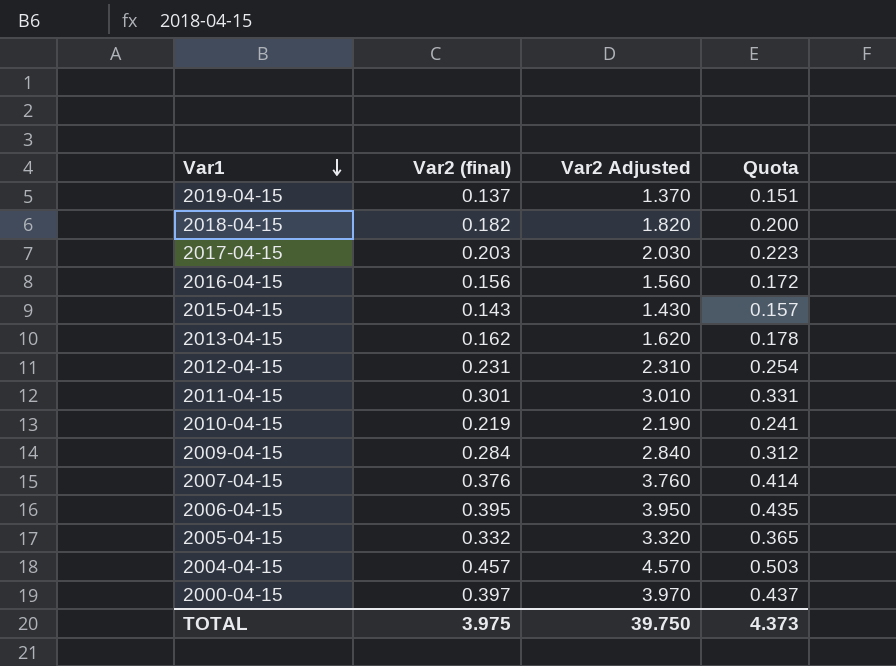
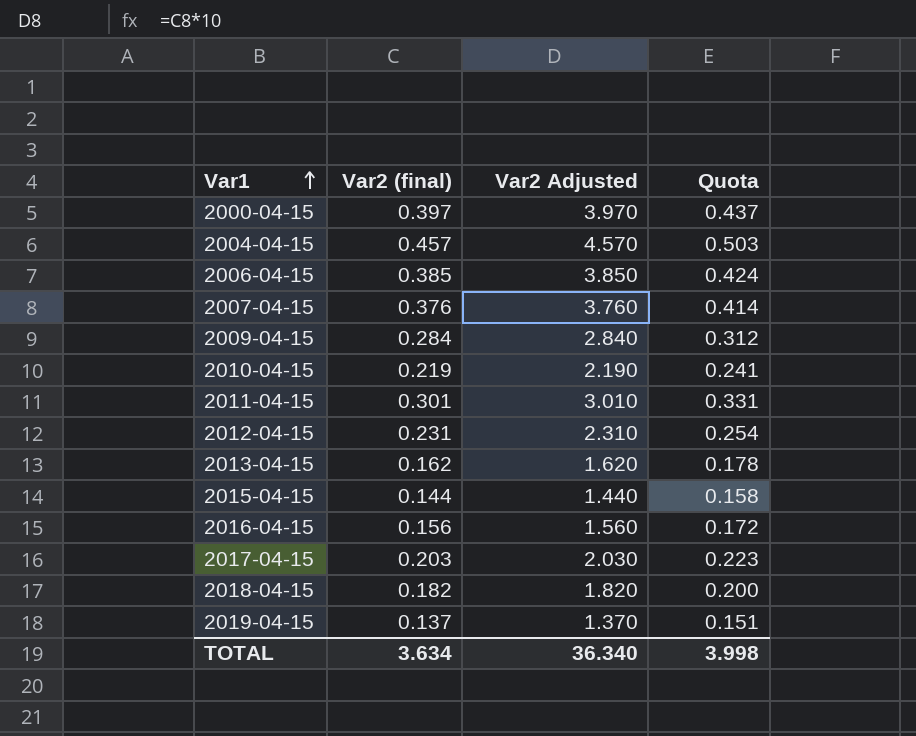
row order: Var1 descending -> Var1 ascending
row 2005-04-15: 0.332 | 3.320 | 0.365 -> none
2006-04-15 | Var2 (final): 0.395 -> 0.385
2006-04-15 | Var2 Adjusted: 3.950 -> 3.850
2006-04-15 | Quota: 0.435 -> 0.424
2015-04-15 | Var2 (final): 0.143 -> 0.144
2015-04-15 | Var2 Adjusted: 1.430 -> 1.440
2015-04-15 | Quota: 0.157 -> 0.158
TOTAL | Var2 (final): 3.975 -> 3.634
TOTAL | Var2 Adjusted: 39.750 -> 36.340
TOTAL | Quota: 4.373 -> 3.998

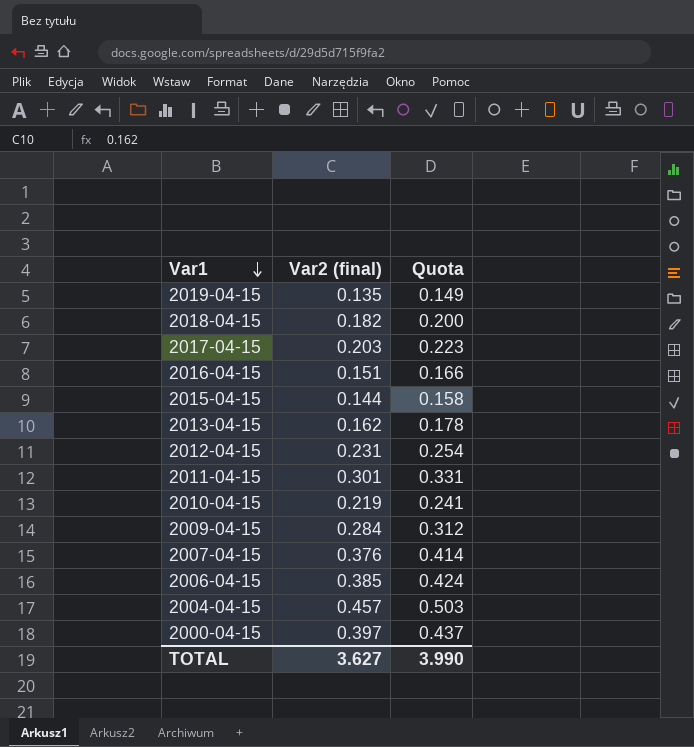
row order: Var1 ascending -> Var1 descending
column Var2 Adjusted | formula: [Var2 (final)] * 10 -> none
2019-04-15 | Var2 (final): 0.137 -> 0.135
2019-04-15 | Quota: 0.151 -> 0.149
2016-04-15 | Var2 (final): 0.156 -> 0.151
2016-04-15 | Quota: 0.172 -> 0.166
TOTAL | Var2 (final): 3.634 -> 3.627
TOTAL | Quota: 3.998 -> 3.990

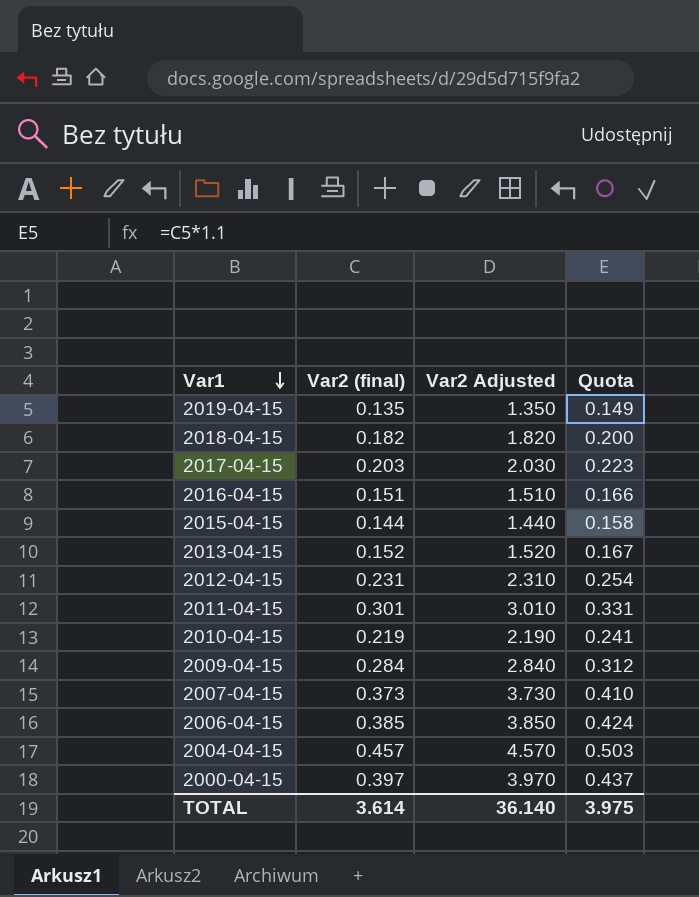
column Var2 Adjusted | formula: none -> [Var2 (final)] * 10
2013-04-15 | Var2 (final): 0.162 -> 0.152
2013-04-15 | Quota: 0.178 -> 0.167
2007-04-15 | Var2 (final): 0.376 -> 0.373
2007-04-15 | Quota: 0.414 -> 0.410
TOTAL | Var2 (final): 3.627 -> 3.614
TOTAL | Quota: 3.990 -> 3.975

